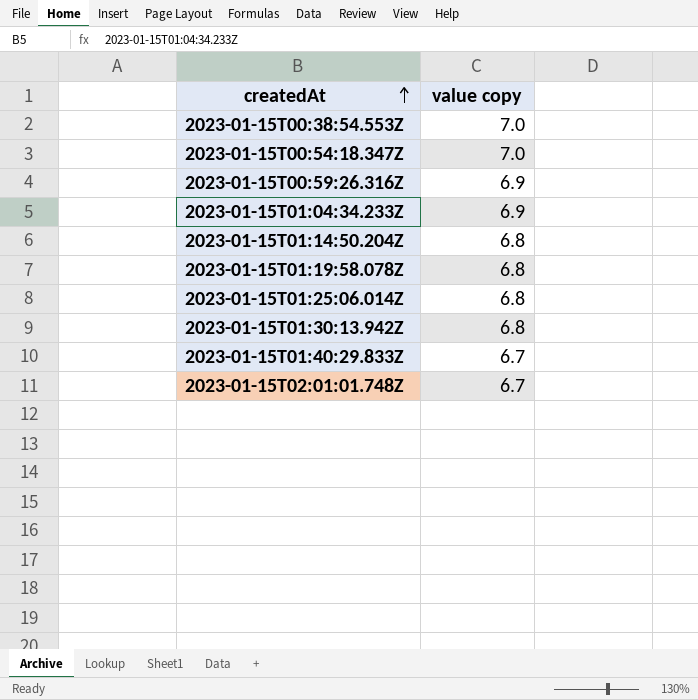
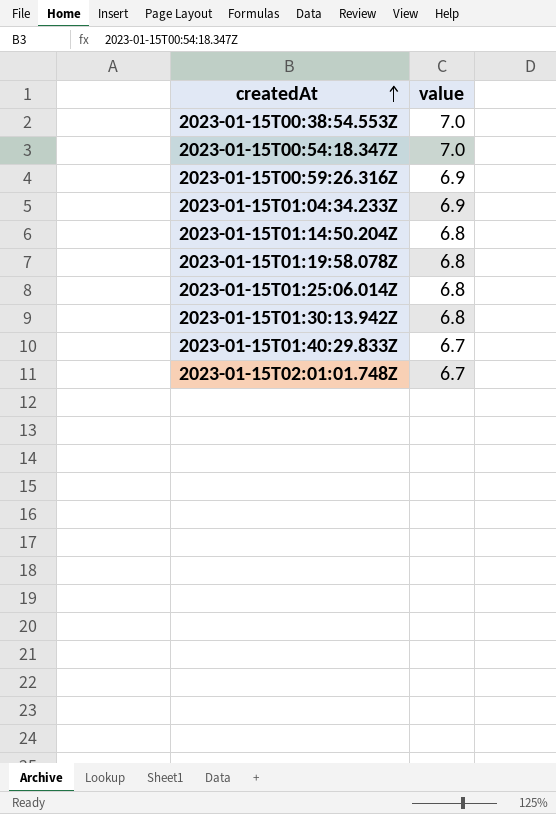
column name: value copy -> value

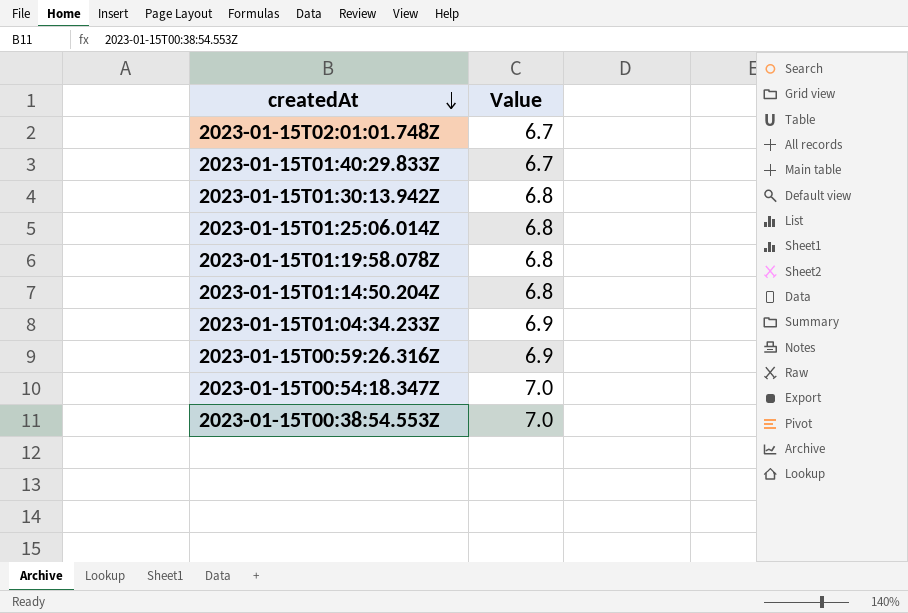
row order: createdAt ascending -> createdAt descending
column name: value -> Value

